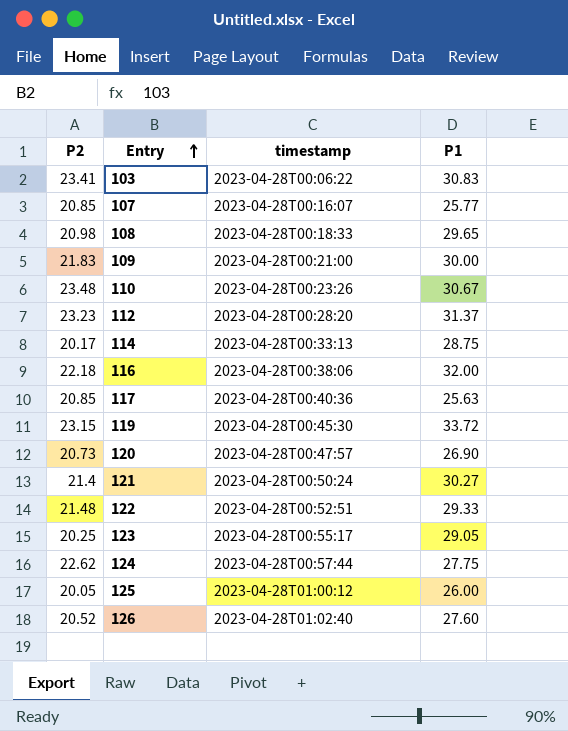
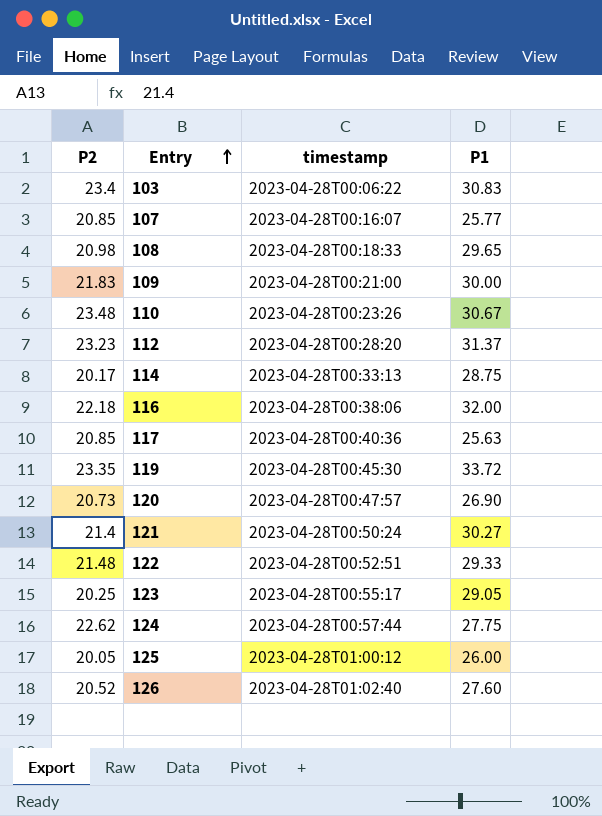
103 | P2: 23.41 -> 23.4
119 | P2: 23.15 -> 23.35

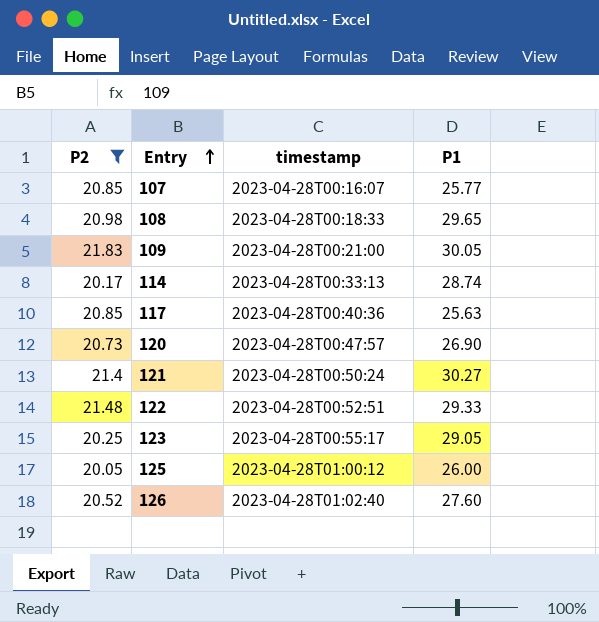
filter: none -> P2 <= 21.83
109 | P1: 30.00 -> 30.05
114 | P1: 28.75 -> 28.74

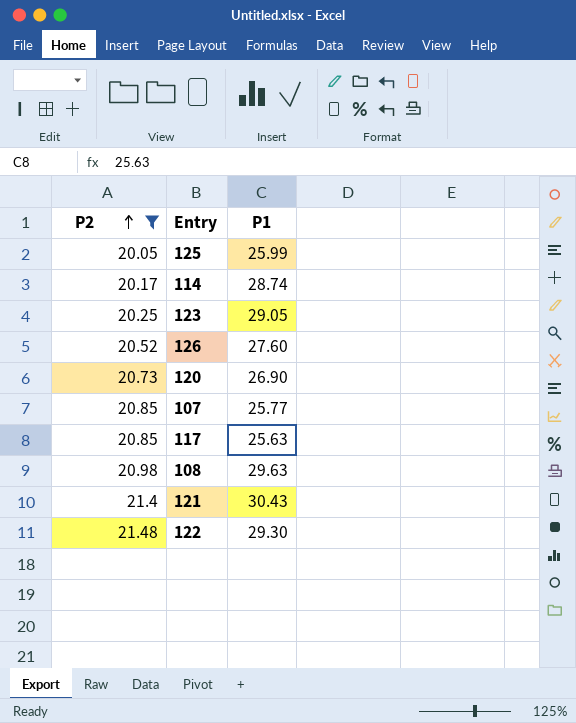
row order: Entry ascending -> P2 ascending
column timestamp | position: 3 -> none
row 109: 21.83 | 2023-04-28T00:21:00 | 30.05 -> none
125 | P1: 26.00 -> 25.99
108 | P1: 29.65 -> 29.63
121 | P1: 30.27 -> 30.43
122 | P1: 29.33 -> 29.30

